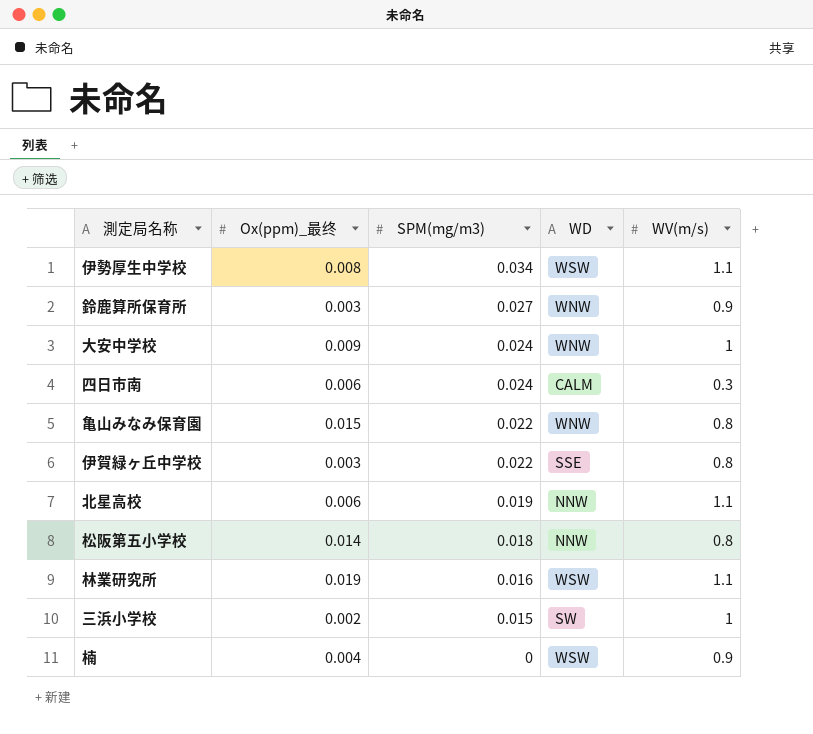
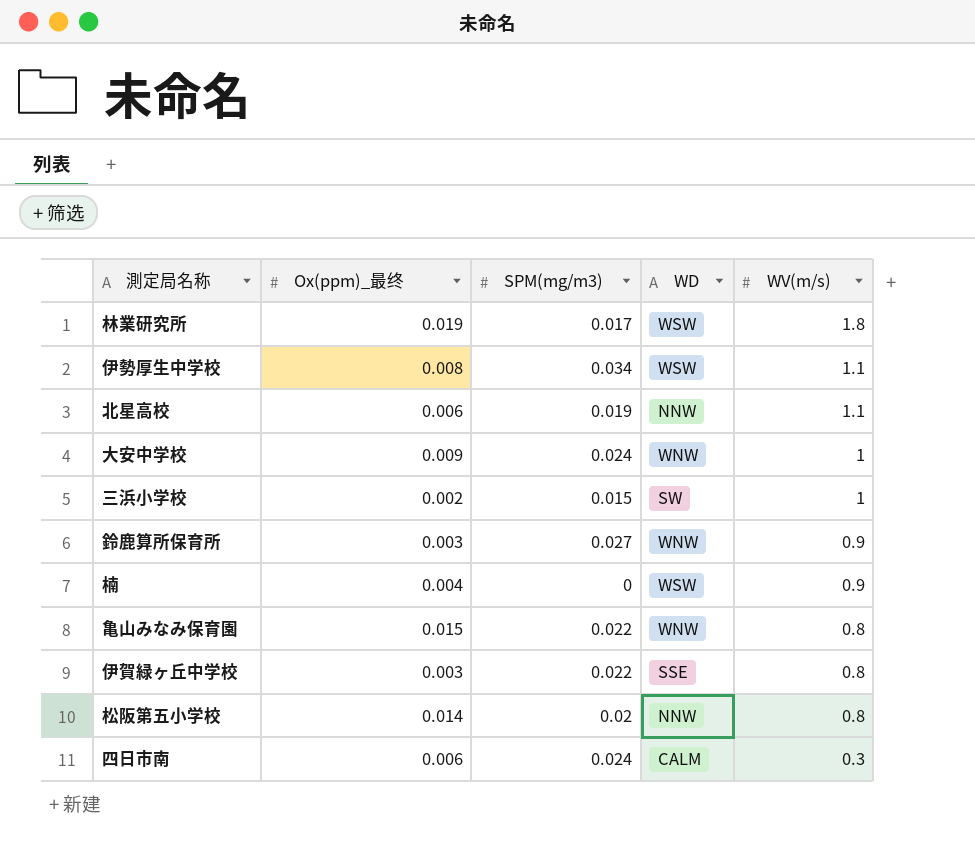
row order: SPM(mg/m3) descending -> WV(m/s) descending
林業研究所 | SPM(mg/m3): 0.016 -> 0.017
林業研究所 | WV(m/s): 1.1 -> 1.8
松阪第五小学校 | SPM(mg/m3): 0.018 -> 0.02

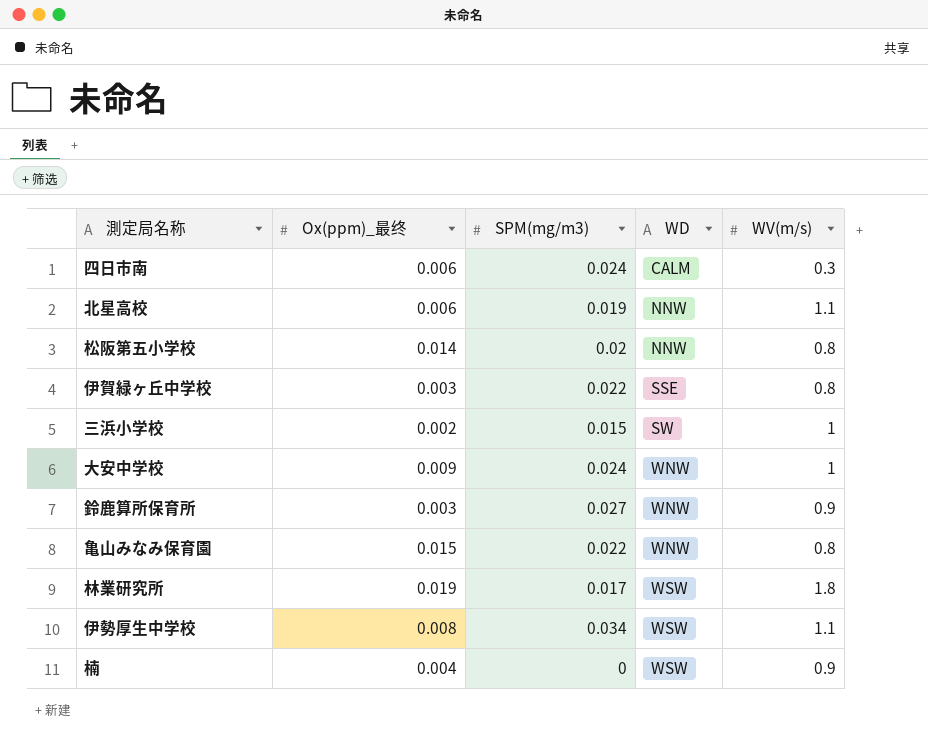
row order: WV(m/s) descending -> WD ascending

